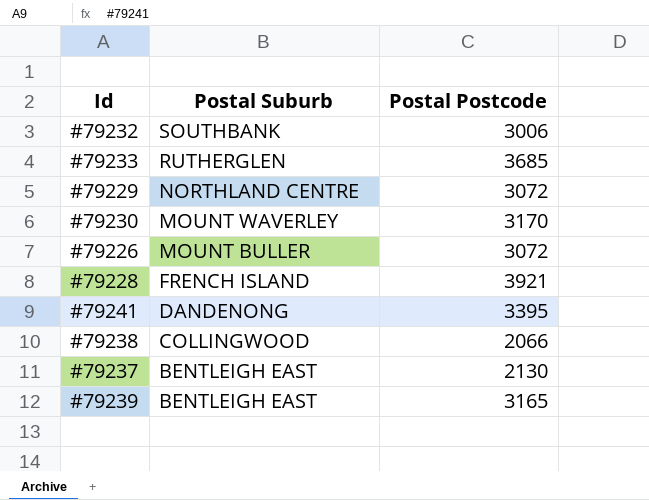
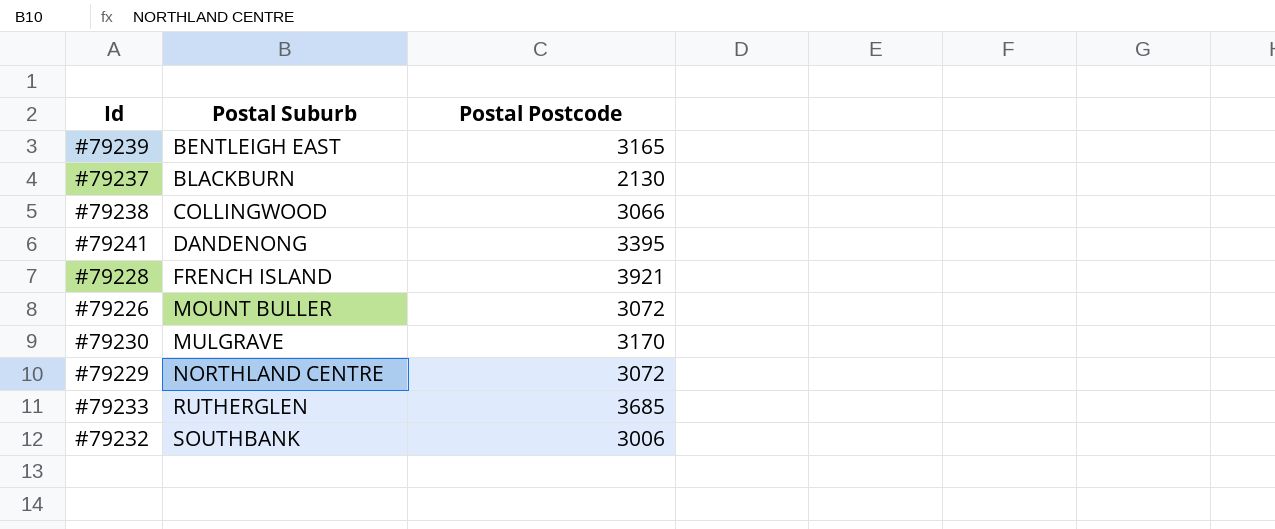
row order: Postal Suburb descending -> Postal Suburb ascending
#79237 | Postal Suburb: BENTLEIGH EAST -> BLACKBURN
#79238 | Postal Postcode: 2066 -> 3066
#79230 | Postal Suburb: MOUNT WAVERLEY -> MULGRAVE

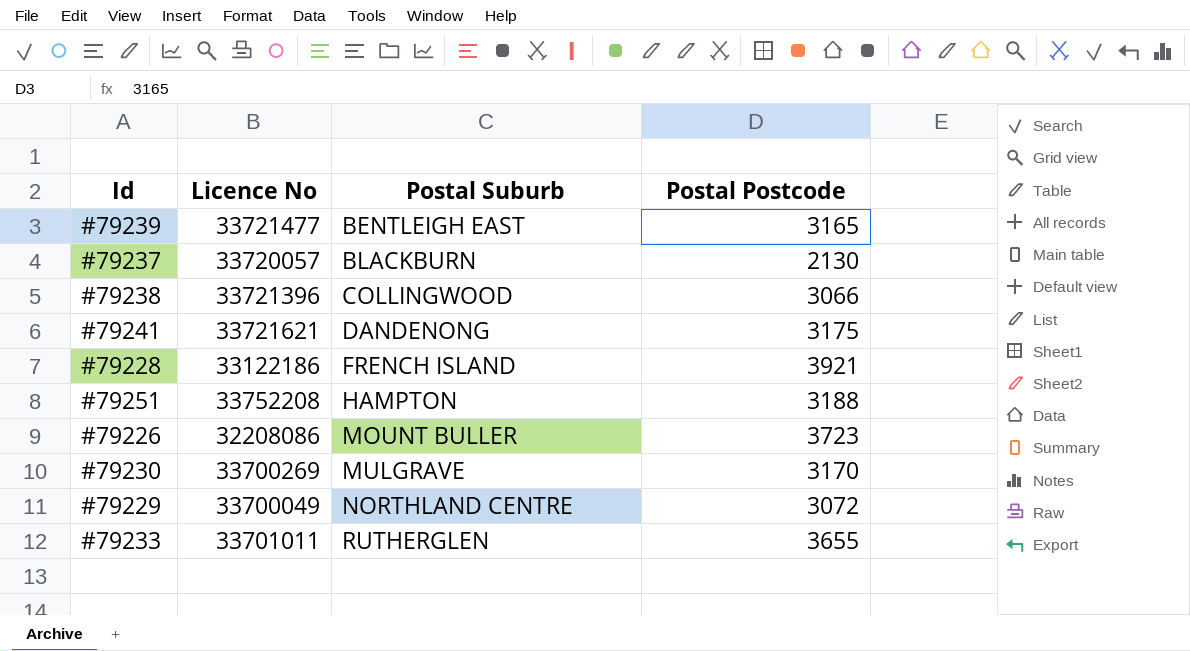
column Licence No | position: none -> 2
row #79232: SOUTHBANK | 3006 -> none
#79241 | Postal Postcode: 3395 -> 3175
row #79251: none -> 33752208 | HAMPTON | 3188
#79226 | Postal Postcode: 3072 -> 3723
#79233 | Postal Postcode: 3685 -> 3655

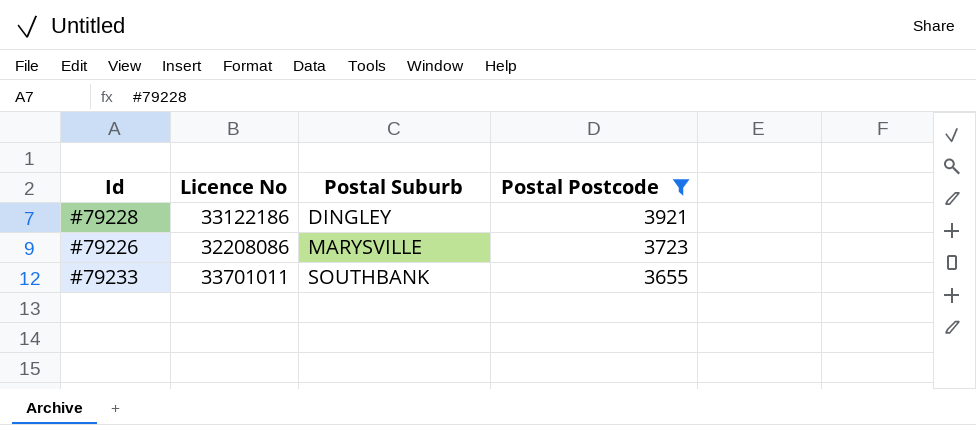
filter: none -> Postal Postcode >= 3655
#79228 | Postal Suburb: FRENCH ISLAND -> DINGLEY
#79226 | Postal Suburb: MOUNT BULLER -> MARYSVILLE
#79233 | Postal Suburb: RUTHERGLEN -> SOUTHBANK

